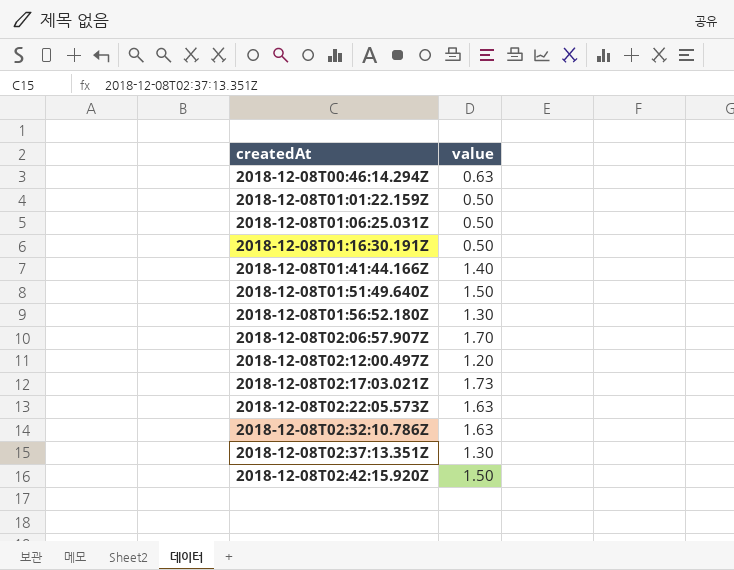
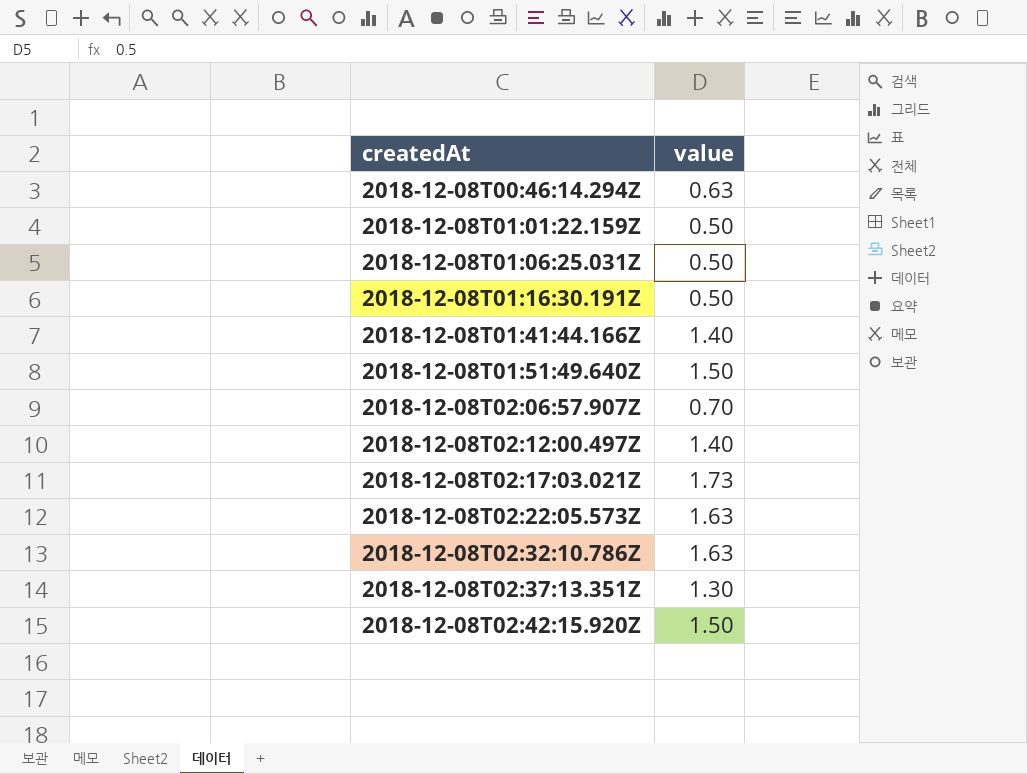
row 2018-12-08T01:56:52.180Z: 1.30 -> none
2018-12-08T02:06:57.907Z | value: 1.70 -> 0.70
2018-12-08T02:12:00.497Z | value: 1.20 -> 1.40

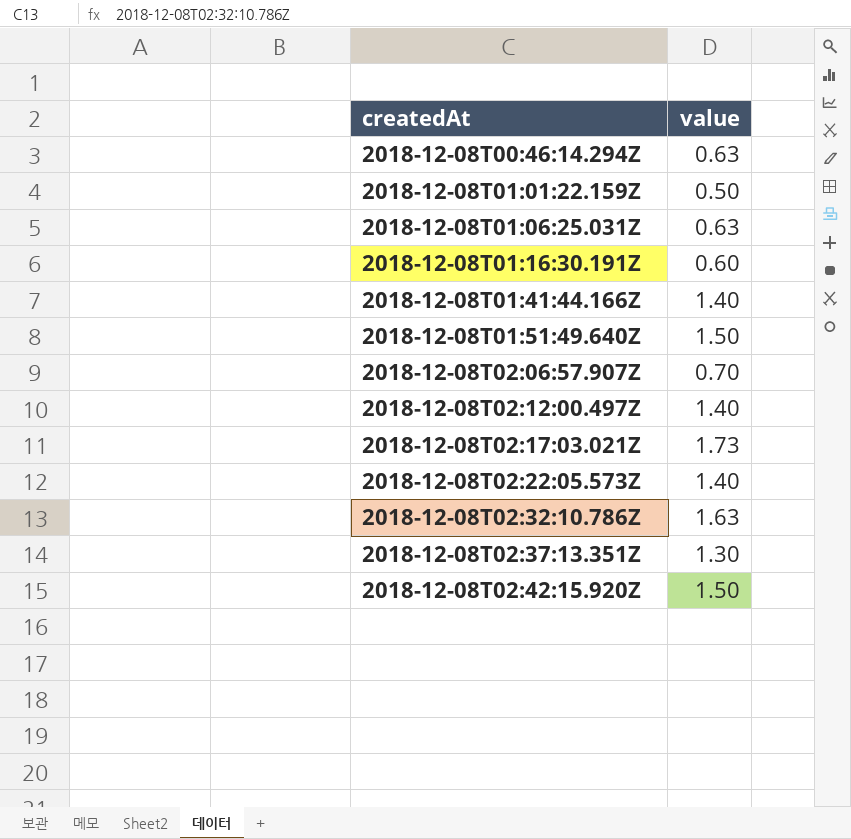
2018-12-08T01:06:25.031Z | value: 0.50 -> 0.63
2018-12-08T01:16:30.191Z | value: 0.50 -> 0.60
2018-12-08T02:22:05.573Z | value: 1.63 -> 1.40

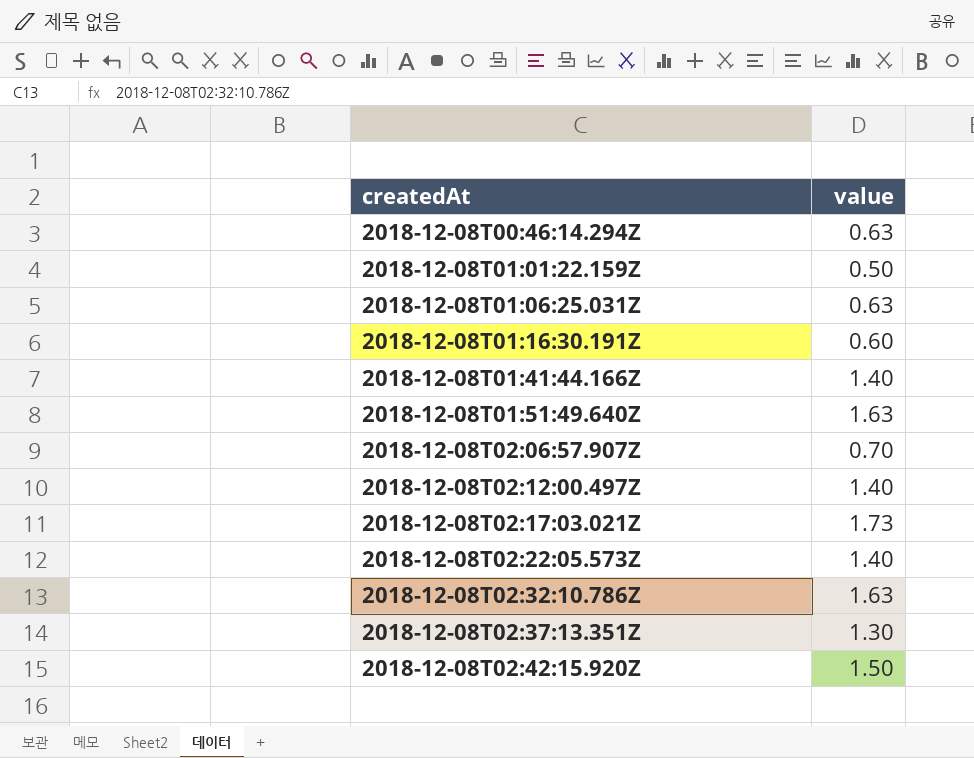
2018-12-08T01:51:49.640Z | value: 1.50 -> 1.63

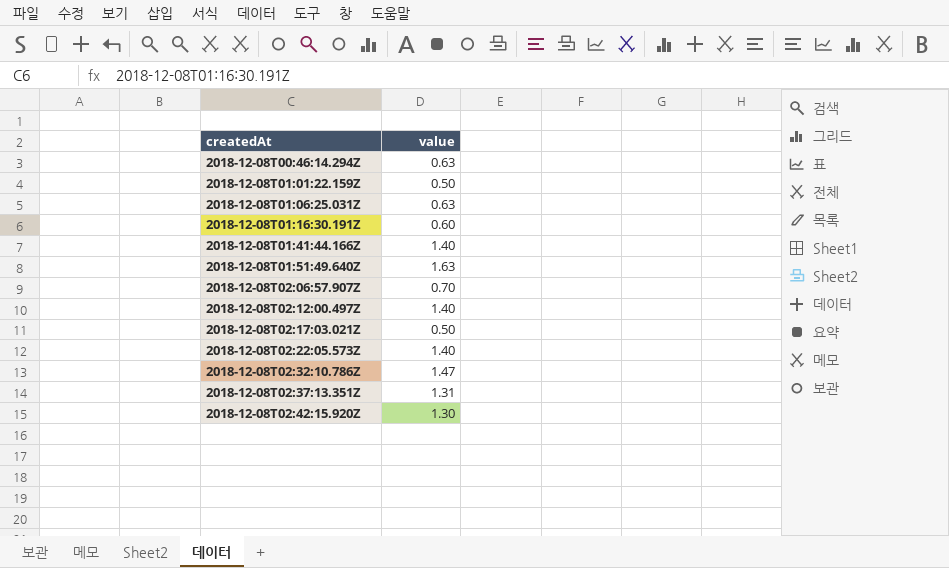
2018-12-08T02:17:03.021Z | value: 1.73 -> 0.50
2018-12-08T02:32:10.786Z | value: 1.63 -> 1.47
2018-12-08T02:37:13.351Z | value: 1.30 -> 1.31
2018-12-08T02:42:15.920Z | value: 1.50 -> 1.30

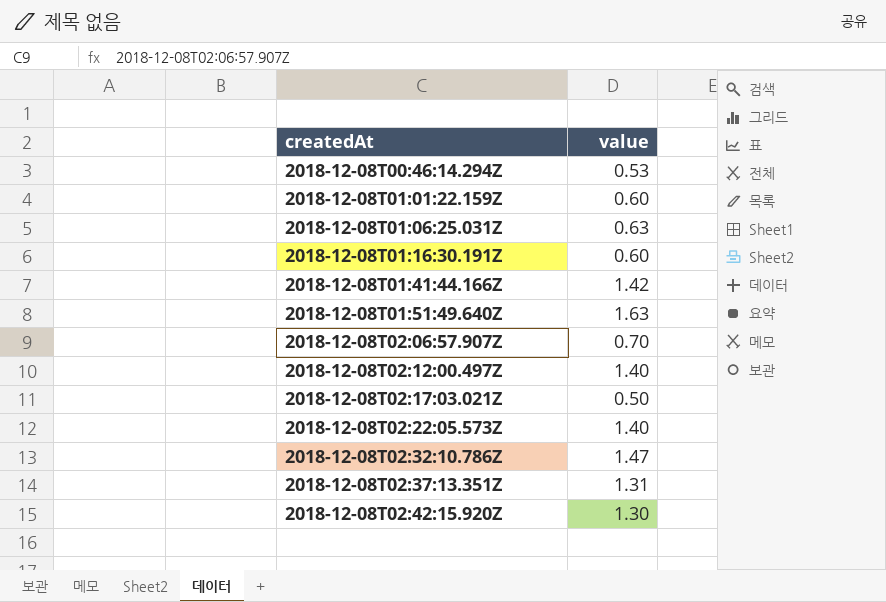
2018-12-08T00:46:14.294Z | value: 0.63 -> 0.53
2018-12-08T01:01:22.159Z | value: 0.50 -> 0.60
2018-12-08T01:41:44.166Z | value: 1.40 -> 1.42

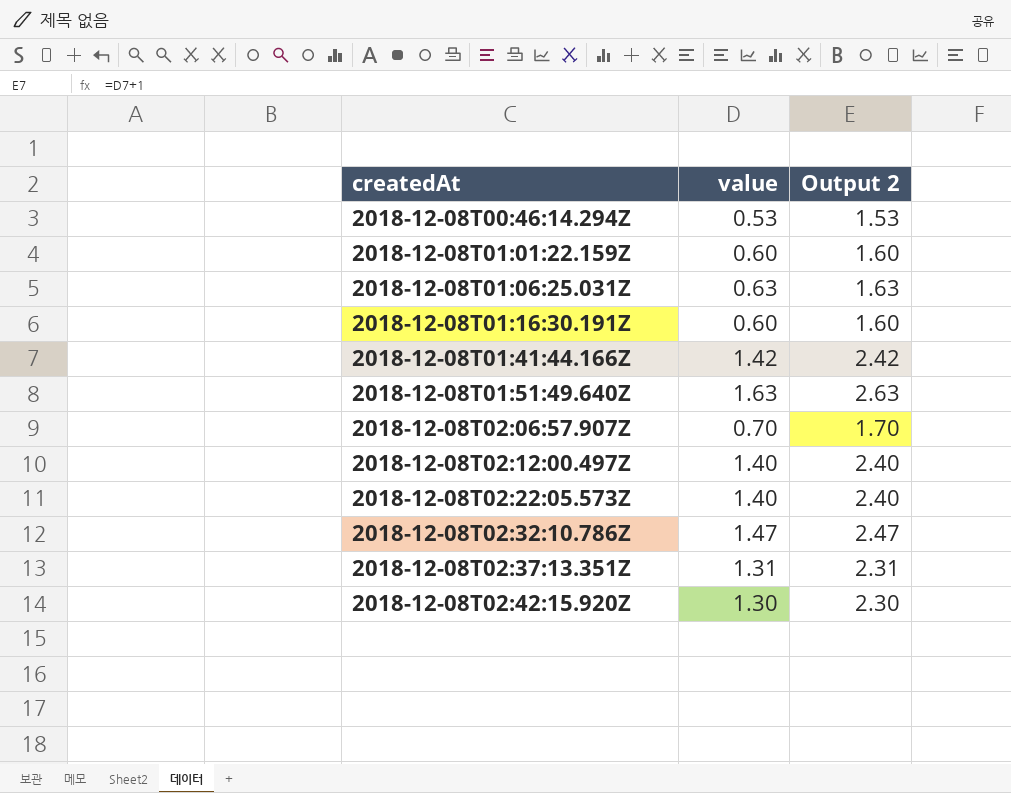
column Output 2 | formula: none -> [value] + 1
row 2018-12-08T02:17:03.021Z: 0.50 -> none

